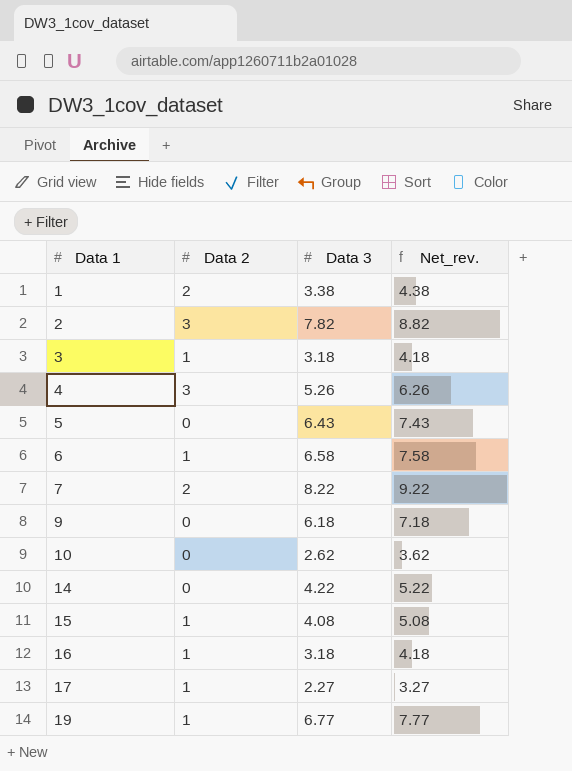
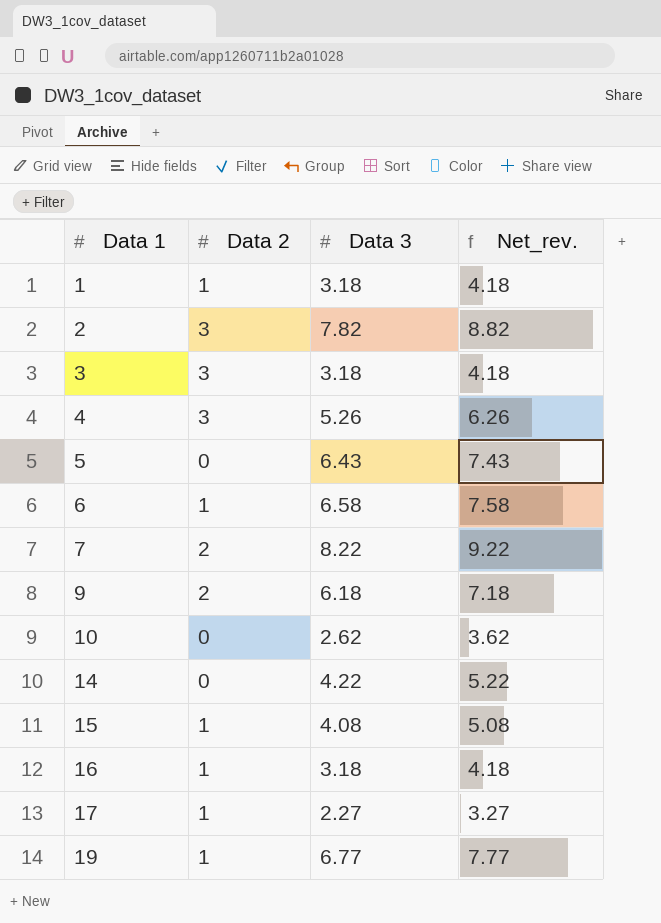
1 | Data 2: 2 -> 1
1 | Data 3: 3.38 -> 3.18
1 | Net_rev.: 4.38 -> 4.18
3 | Data 2: 1 -> 3
9 | Data 2: 0 -> 2

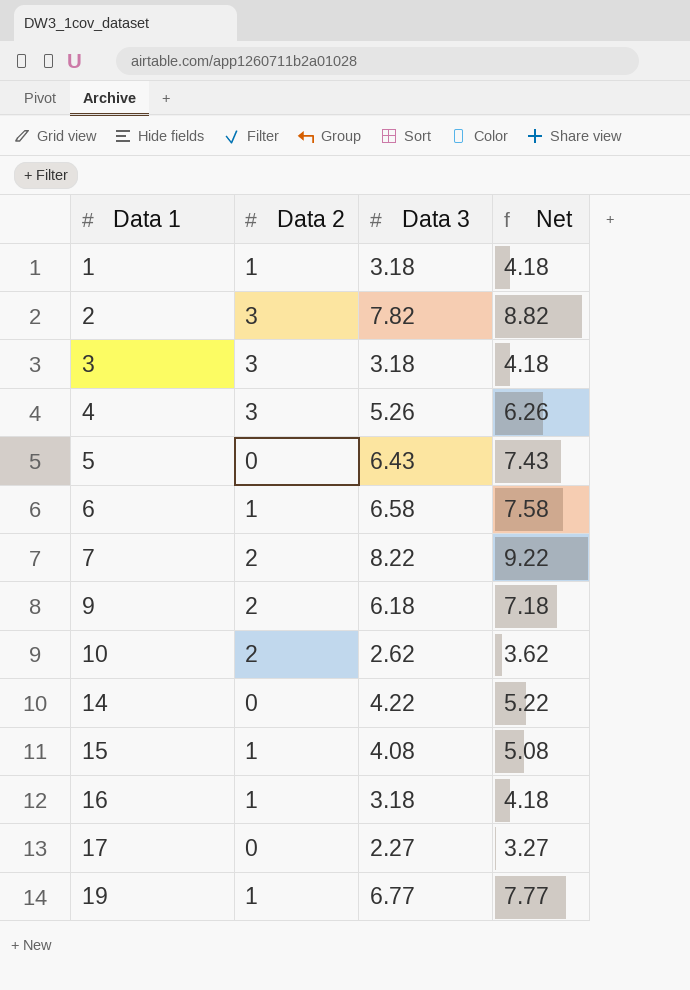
column name: Net_rev. -> Net
10 | Data 2: 0 -> 2
17 | Data 2: 1 -> 0

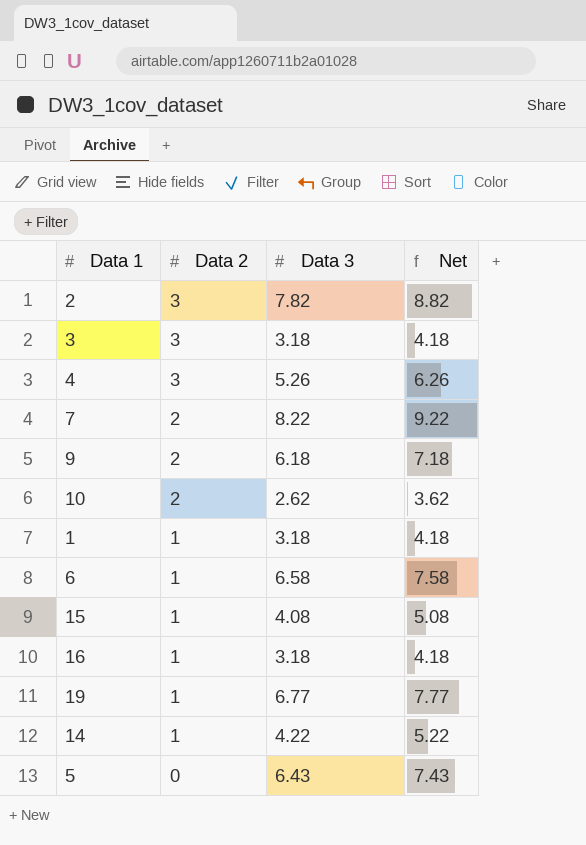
row order: Data 1 ascending -> Data 2 descending
row 17: 0 | 2.27 | 3.27 -> none
14 | Data 2: 0 -> 1

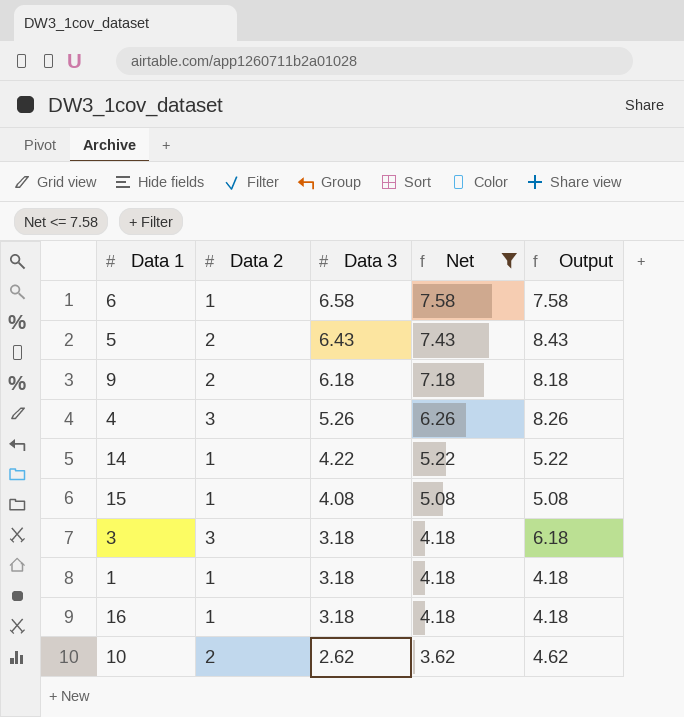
filter: none -> Net <= 7.58
row order: Data 2 descending -> Data 3 descending
column Output | formula: none -> [Data 2] + [Data 3]
5 | Data 2: 0 -> 2

